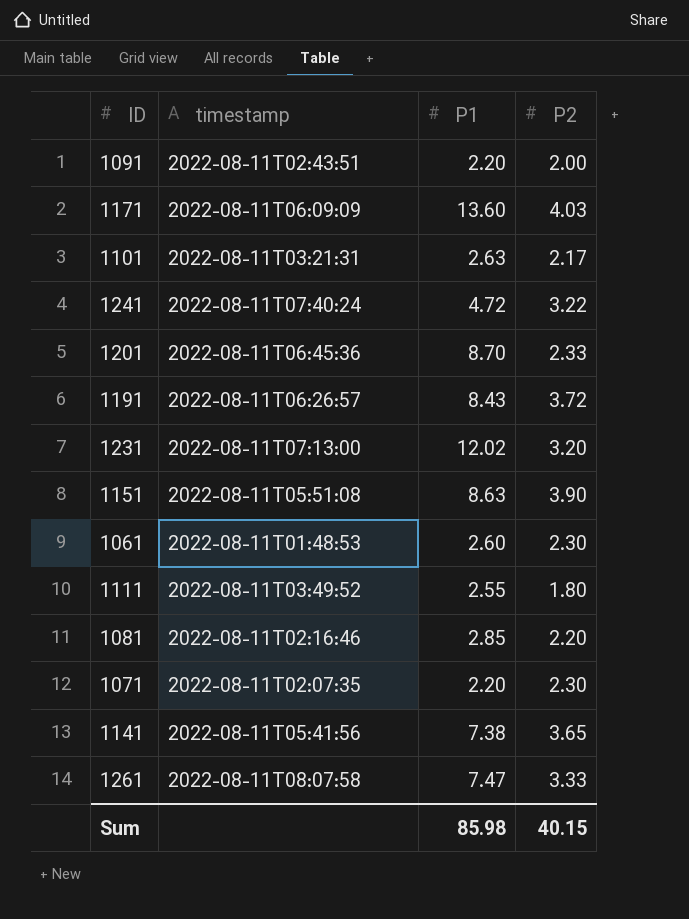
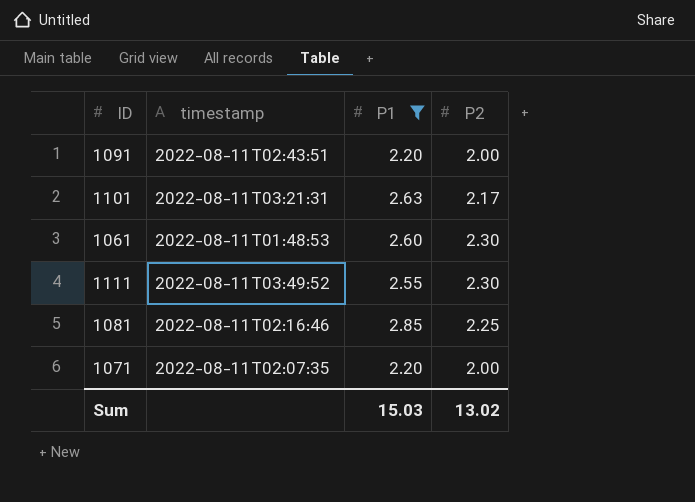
filter: none -> P1 <= 2.85
1111 | P2: 1.80 -> 2.30
1081 | P2: 2.20 -> 2.25
1071 | P2: 2.30 -> 2.00
Sum | P1: 85.98 -> 15.03
Sum | P2: 40.15 -> 13.02

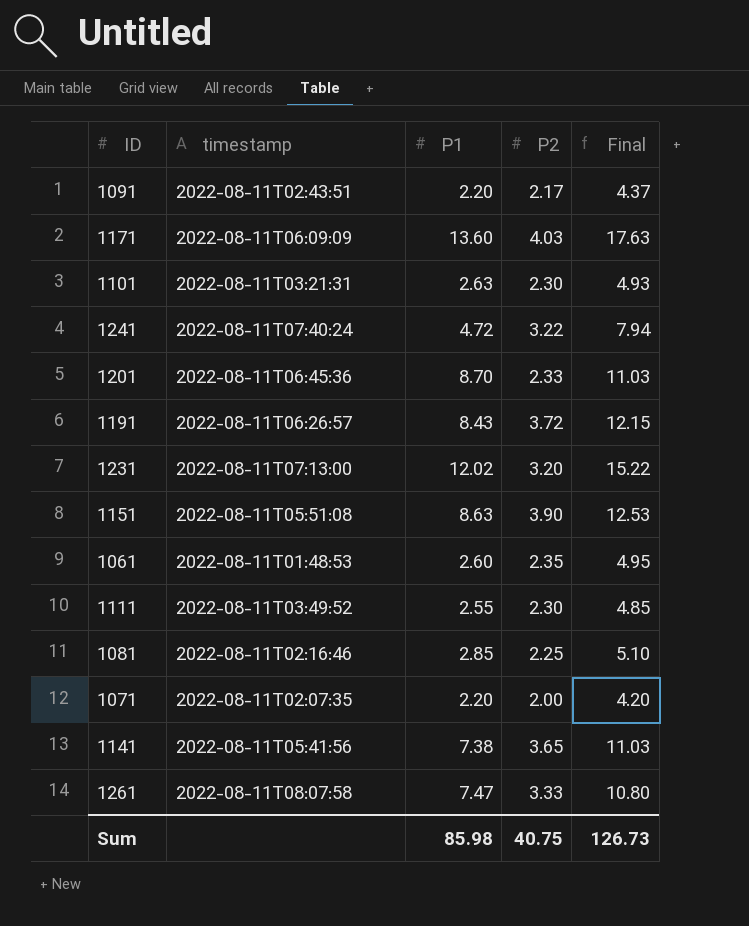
filter: P1 <= 2.85 -> none
column Final | formula: none -> [P1] + [P2]
1091 | P2: 2.00 -> 2.17
1101 | P2: 2.17 -> 2.30
1061 | P2: 2.30 -> 2.35
Sum | P1: 15.03 -> 85.98
Sum | P2: 13.02 -> 40.75

